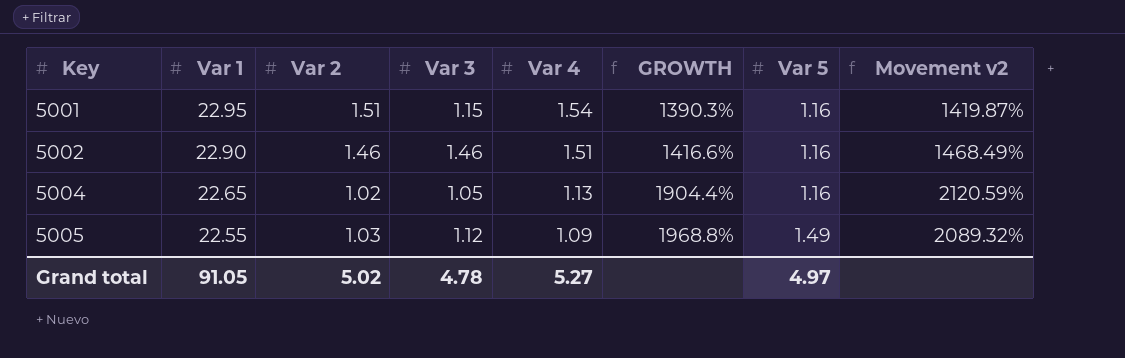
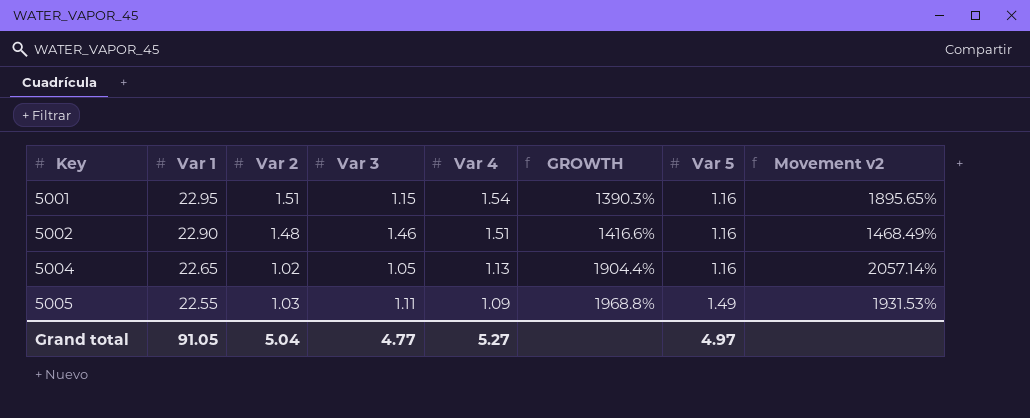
column Movement v2 | formula: ([Var 1] - [Var 2]) / [Var 2] -> ([Var 1] - [Var 3]) / [Var 3]
5002 | Var 2: 1.46 -> 1.48
5005 | Var 3: 1.12 -> 1.11
Grand total | Var 2: 5.02 -> 5.04
Grand total | Var 3: 4.78 -> 4.77

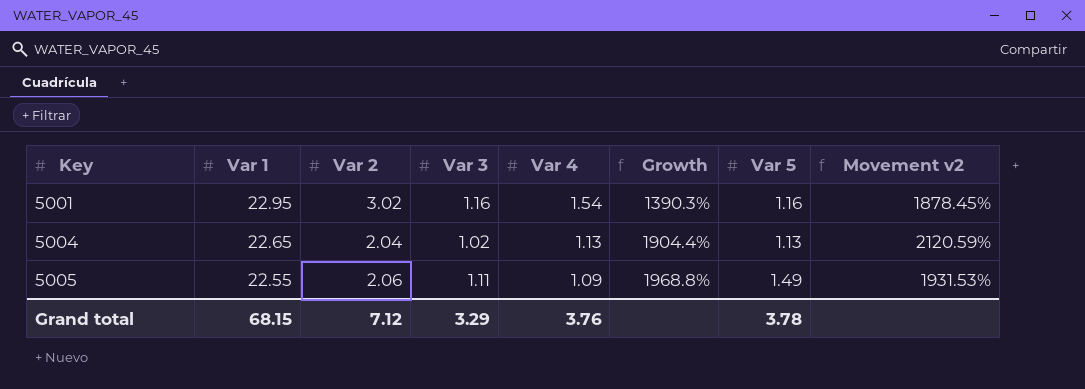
column name: GROWTH -> Growth
row 5002: 22.90 | 1.48 | 1.46 | 1.51 | 1416.6% | 1.16 | 1468.49% -> none
5001 | Var 2: 1.51 -> 3.02
5001 | Var 3: 1.15 -> 1.16
5001 | Movement v2: 1895.65% -> 1878.45%
5004 | Var 2: 1.02 -> 2.04
5004 | Var 3: 1.05 -> 1.02
5004 | Var 5: 1.16 -> 1.13
5004 | Movement v2: 2057.14% -> 2120.59%
5005 | Var 2: 1.03 -> 2.06
Grand total | Var 1: 91.05 -> 68.15
Grand total | Var 2: 5.04 -> 7.12
Grand total | Var 3: 4.77 -> 3.29
Grand total | Var 4: 5.27 -> 3.76
Grand total | Var 5: 4.97 -> 3.78

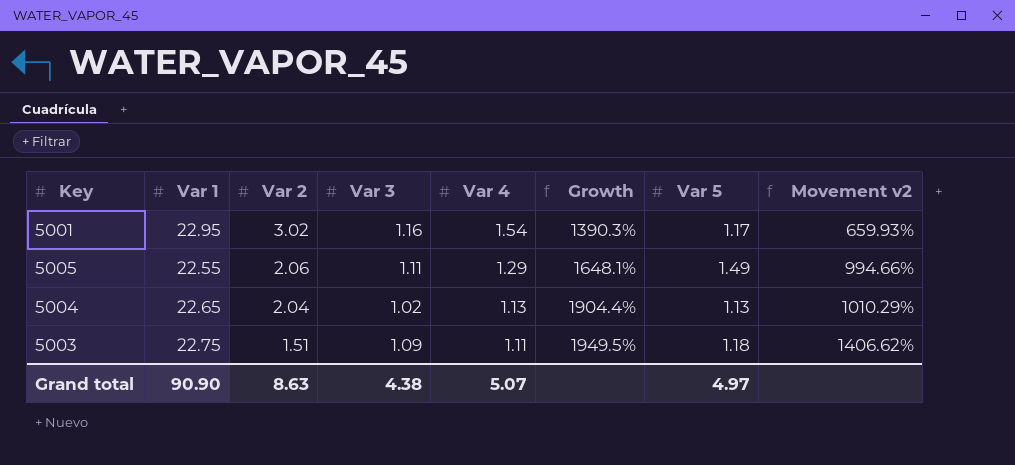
row order: Key ascending -> Var 2 descending
column Movement v2 | formula: ([Var 1] - [Var 3]) / [Var 3] -> ([Var 1] - [Var 2]) / [Var 2]
5001 | Var 5: 1.16 -> 1.17
5005 | Var 4: 1.09 -> 1.29
5005 | Growth: 1968.8% -> 1648.1%
row 5003: none -> 22.75 | 1.51 | 1.09 | 1.11 | 1949.5% | 1.18 | 1406.62%
Grand total | Var 1: 68.15 -> 90.90
Grand total | Var 2: 7.12 -> 8.63
Grand total | Var 3: 3.29 -> 4.38
Grand total | Var 4: 3.76 -> 5.07
Grand total | Var 5: 3.78 -> 4.97

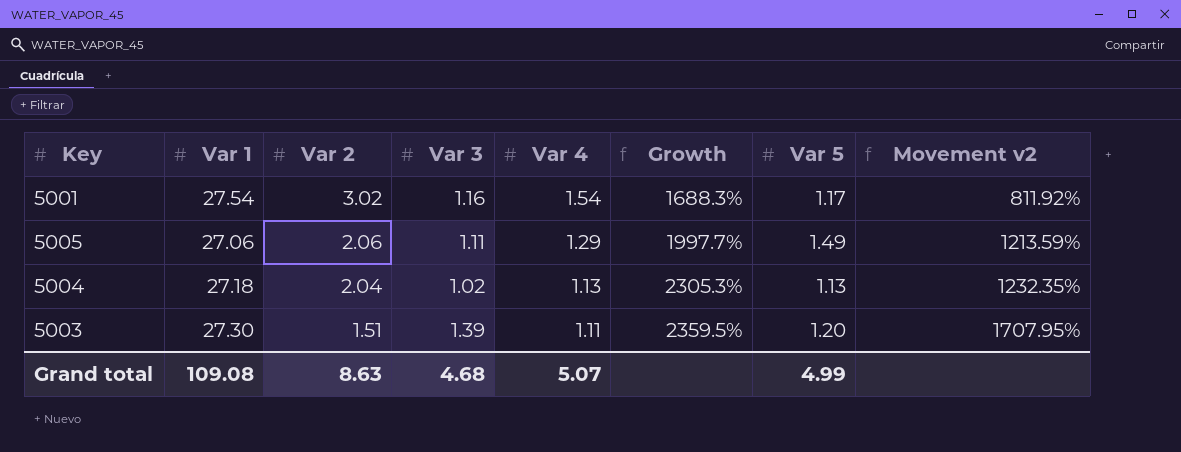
5001 | Var 1: 22.95 -> 27.54
5001 | Growth: 1390.3% -> 1688.3%
5001 | Movement v2: 659.93% -> 811.92%
5005 | Var 1: 22.55 -> 27.06
5005 | Growth: 1648.1% -> 1997.7%
5005 | Movement v2: 994.66% -> 1213.59%
5004 | Var 1: 22.65 -> 27.18
5004 | Growth: 1904.4% -> 2305.3%
5004 | Movement v2: 1010.29% -> 1232.35%
5003 | Var 1: 22.75 -> 27.30
5003 | Var 3: 1.09 -> 1.39
5003 | Growth: 1949.5% -> 2359.5%
5003 | Var 5: 1.18 -> 1.20
5003 | Movement v2: 1406.62% -> 1707.95%
Grand total | Var 1: 90.90 -> 109.08
Grand total | Var 3: 4.38 -> 4.68
Grand total | Var 5: 4.97 -> 4.99

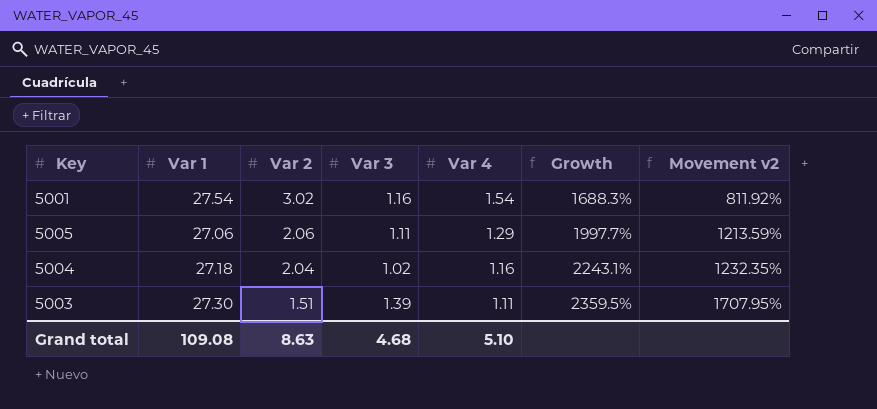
column Var 5 | position: 7 -> none
5004 | Var 4: 1.13 -> 1.16
5004 | Growth: 2305.3% -> 2243.1%
Grand total | Var 4: 5.07 -> 5.10

